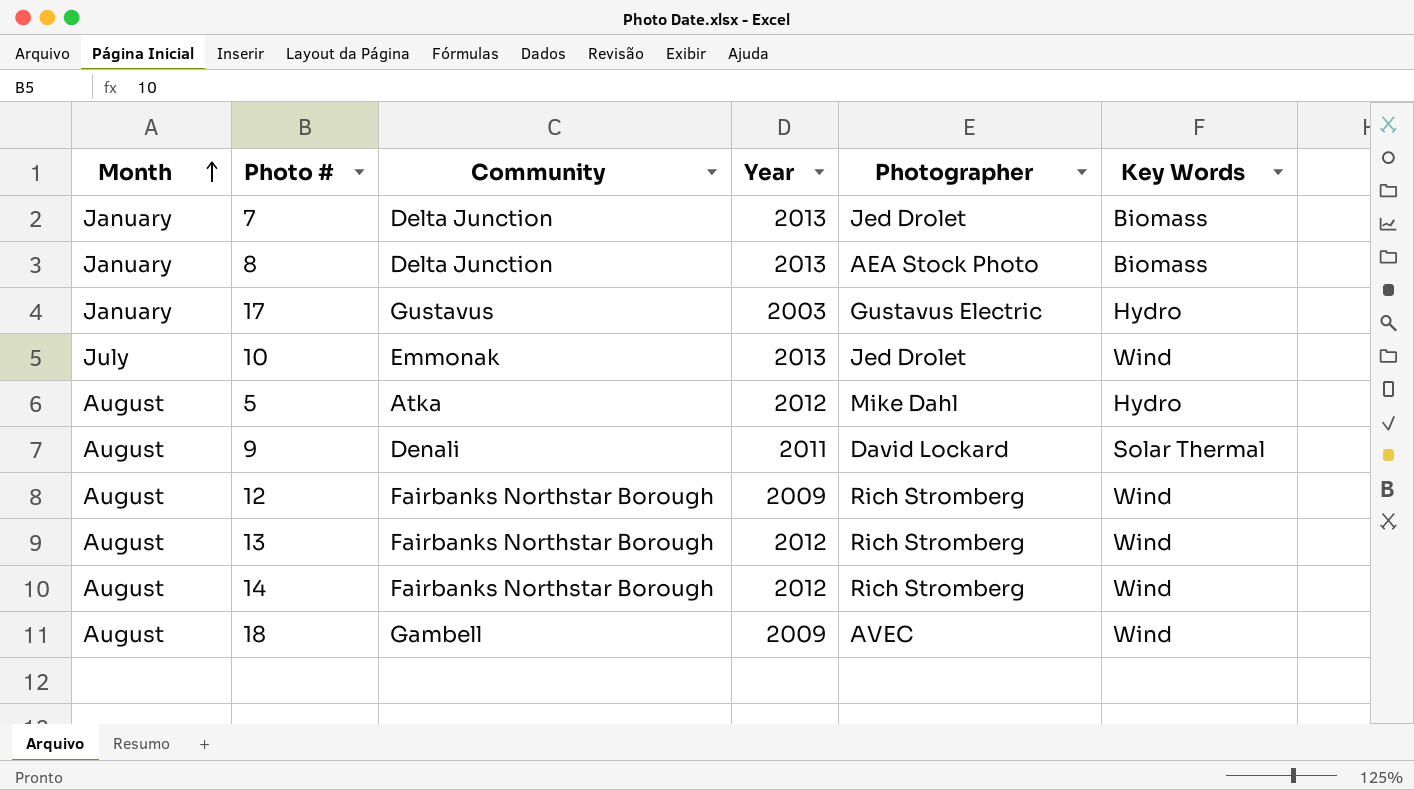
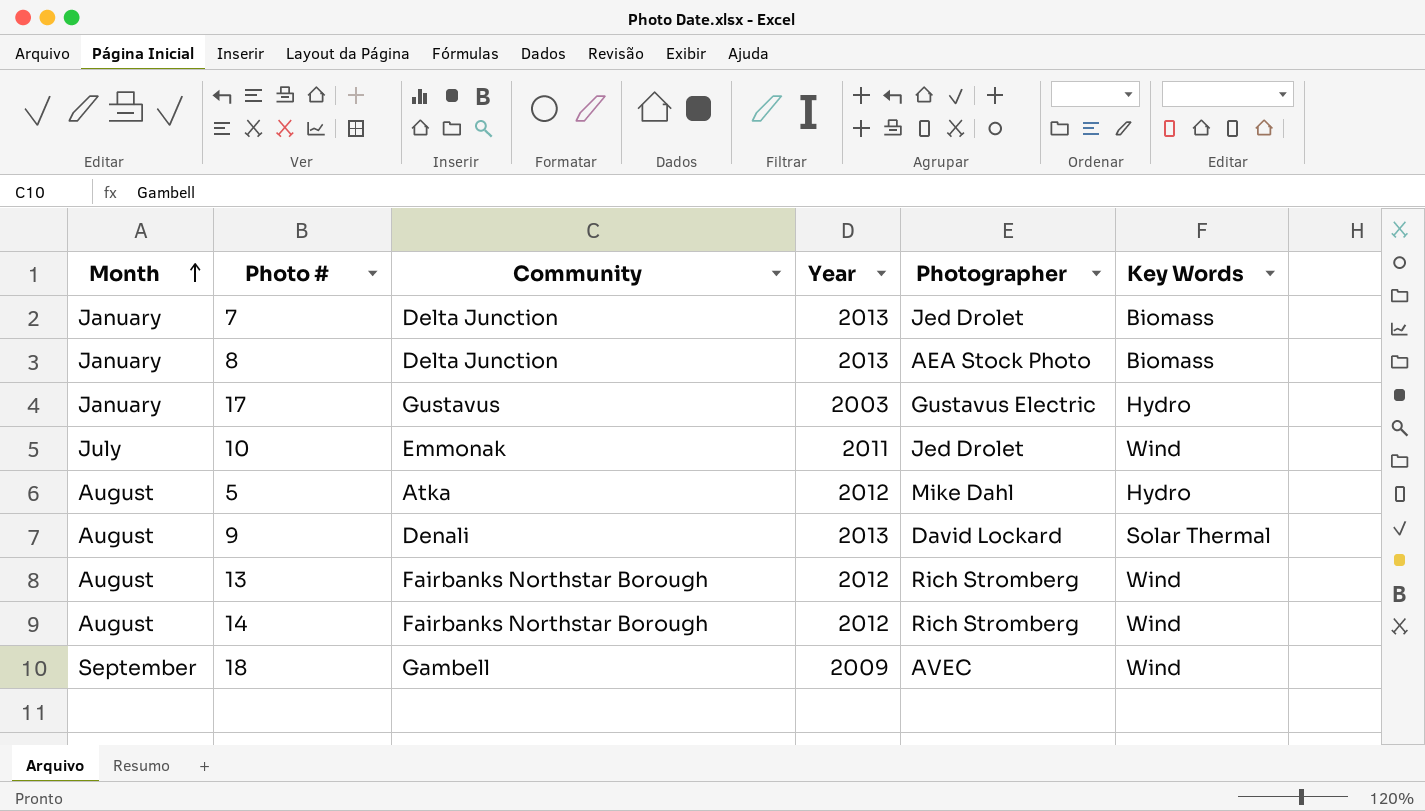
row 12: August | Fairbanks Northstar Borough | 2009 | Rich Stromberg | Wind -> none
10 | Year: 2013 -> 2011
9 | Year: 2011 -> 2013
18 | Month: August -> September

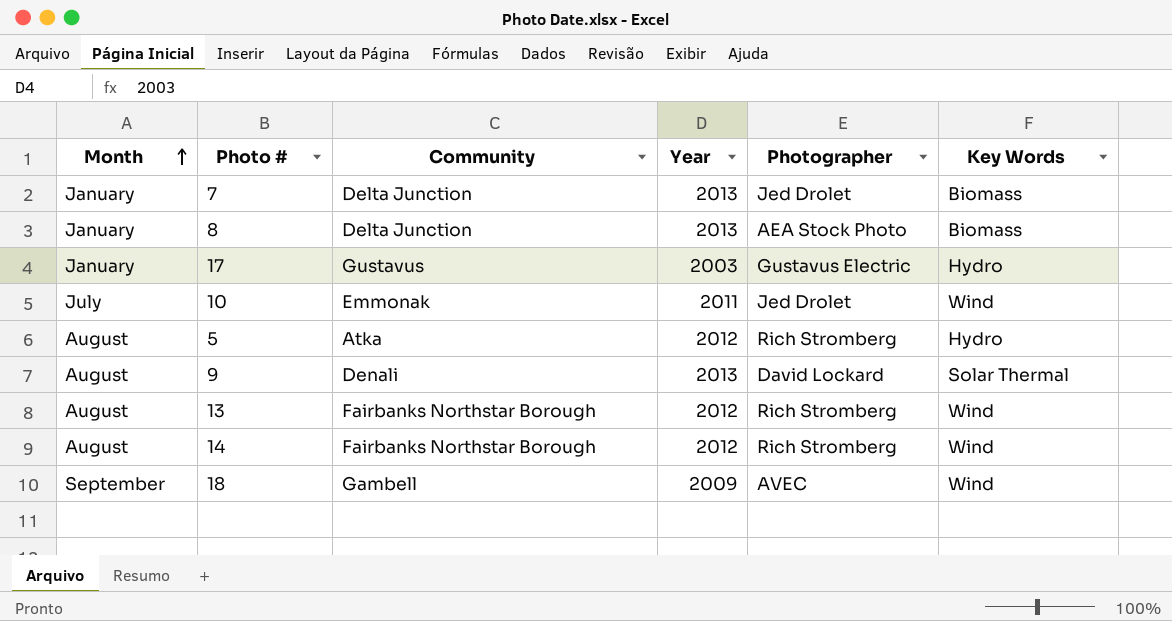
5 | Photographer: Mike Dahl -> Rich Stromberg

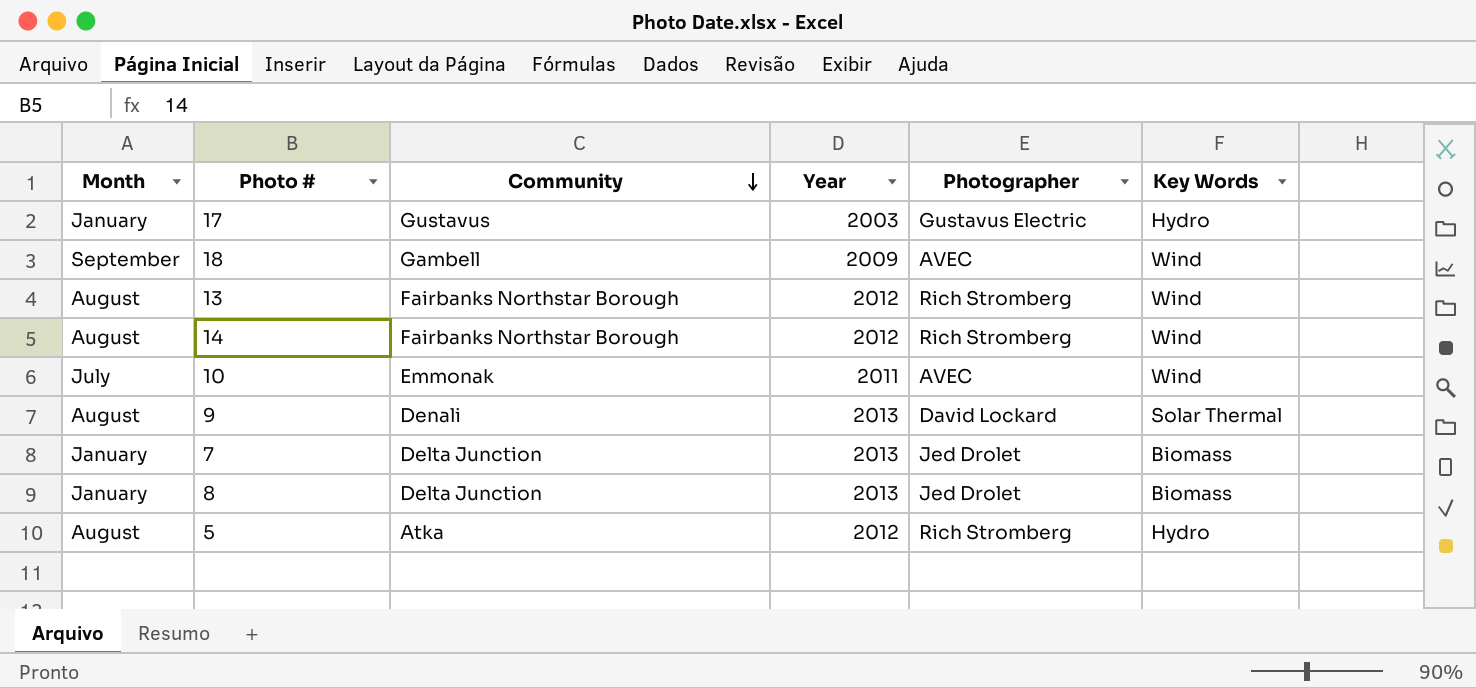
row order: Month ascending -> Community descending
10 | Photographer: Jed Drolet -> AVEC
8 | Photographer: AEA Stock Photo -> Jed Drolet

